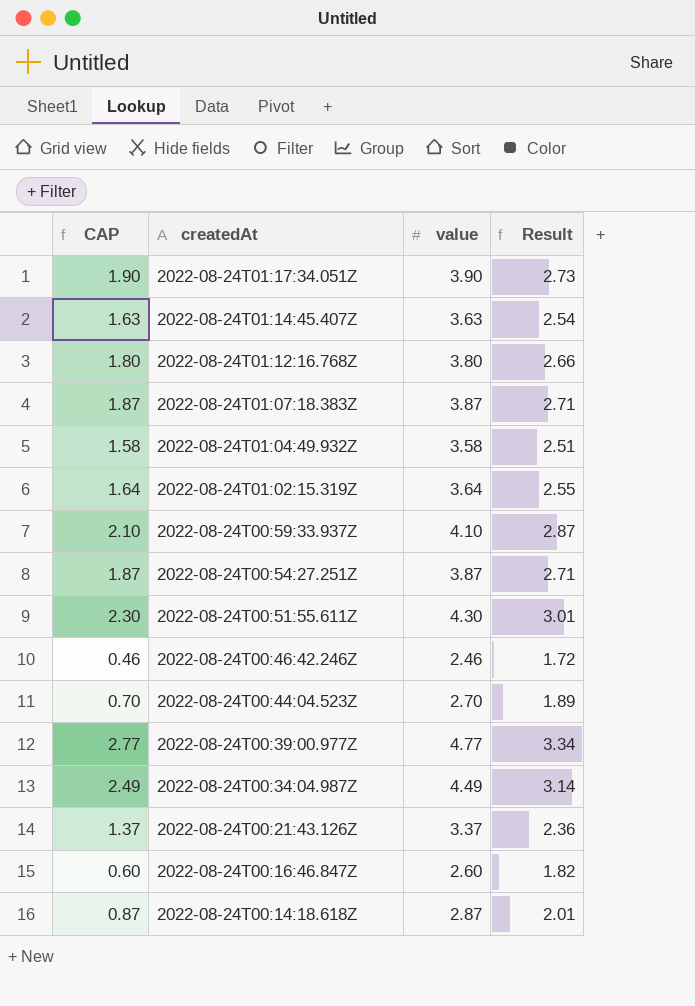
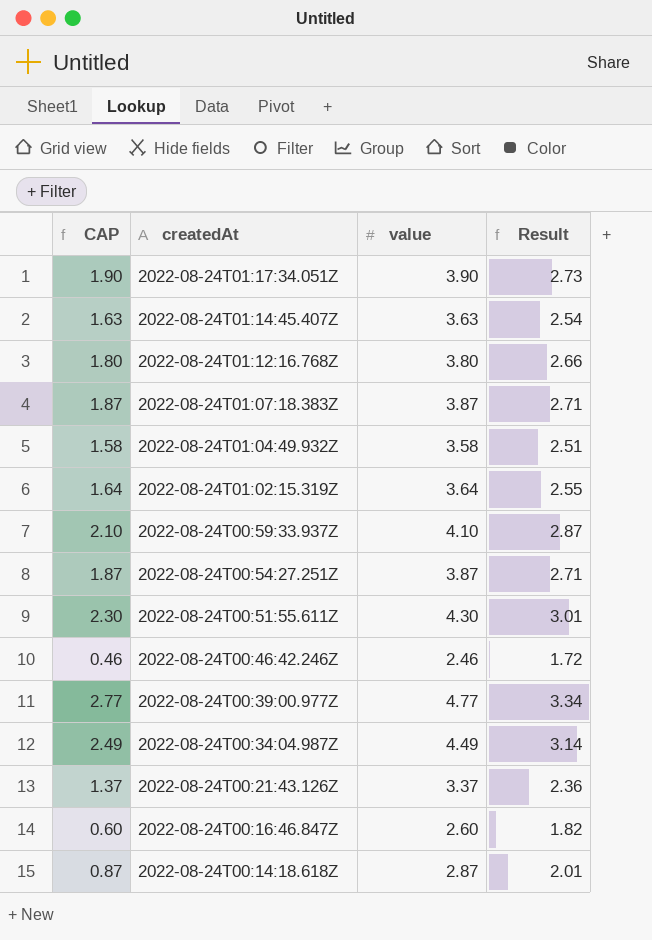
row 2022-08-24T00:44:04.523Z: 0.70 | 2.70 | 1.89 -> none

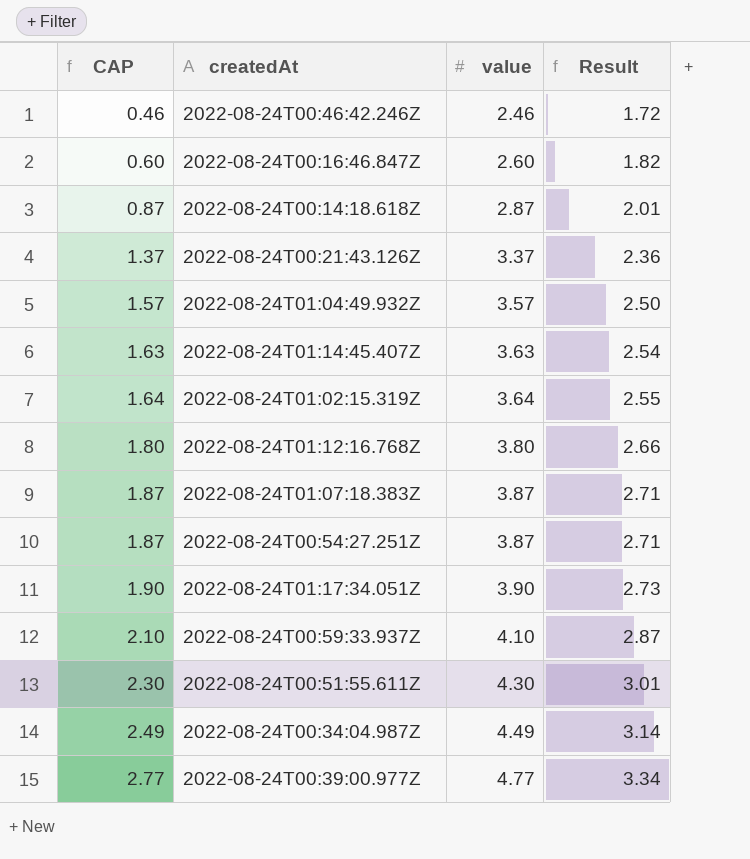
row order: createdAt descending -> CAP ascending
2022-08-24T01:04:49.932Z | CAP: 1.58 -> 1.57
2022-08-24T01:04:49.932Z | value: 3.58 -> 3.57
2022-08-24T01:04:49.932Z | Result: 2.51 -> 2.50

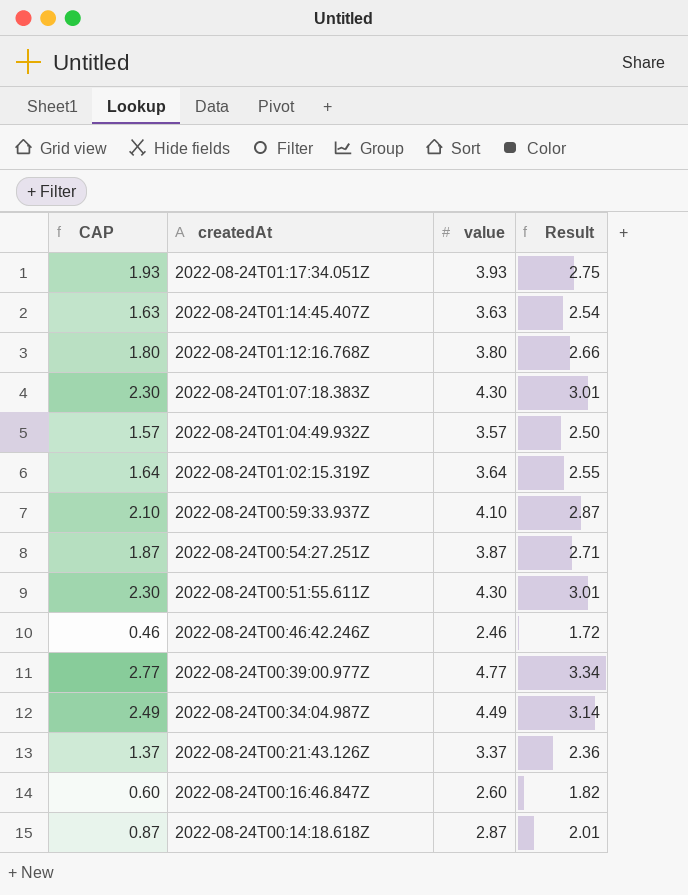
row order: CAP ascending -> createdAt descending
2022-08-24T01:17:34.051Z | CAP: 1.90 -> 1.93
2022-08-24T01:17:34.051Z | value: 3.90 -> 3.93
2022-08-24T01:17:34.051Z | Result: 2.73 -> 2.75
2022-08-24T01:07:18.383Z | CAP: 1.87 -> 2.30
2022-08-24T01:07:18.383Z | value: 3.87 -> 4.30
2022-08-24T01:07:18.383Z | Result: 2.71 -> 3.01

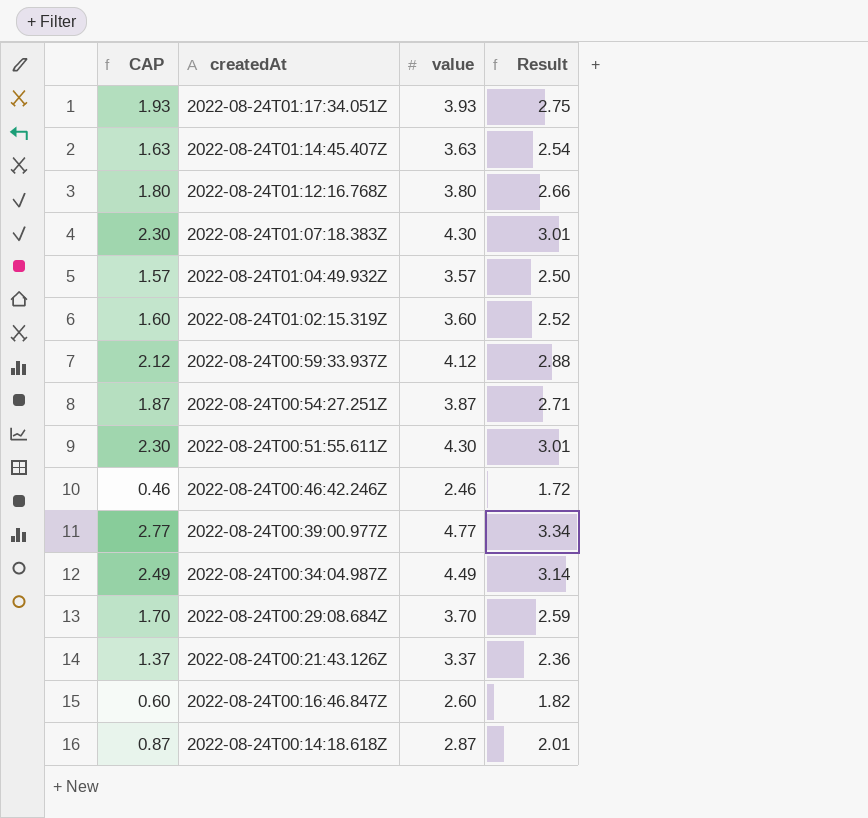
2022-08-24T01:02:15.319Z | CAP: 1.64 -> 1.60
2022-08-24T01:02:15.319Z | value: 3.64 -> 3.60
2022-08-24T01:02:15.319Z | Result: 2.55 -> 2.52
2022-08-24T00:59:33.937Z | CAP: 2.10 -> 2.12
2022-08-24T00:59:33.937Z | value: 4.10 -> 4.12
2022-08-24T00:59:33.937Z | Result: 2.87 -> 2.88
row 2022-08-24T00:29:08.684Z: none -> 1.70 | 3.70 | 2.59

